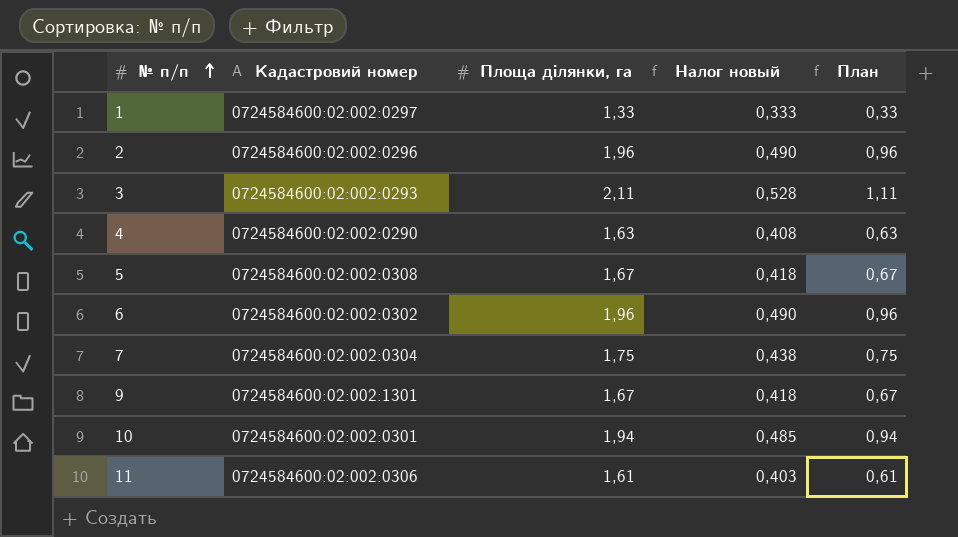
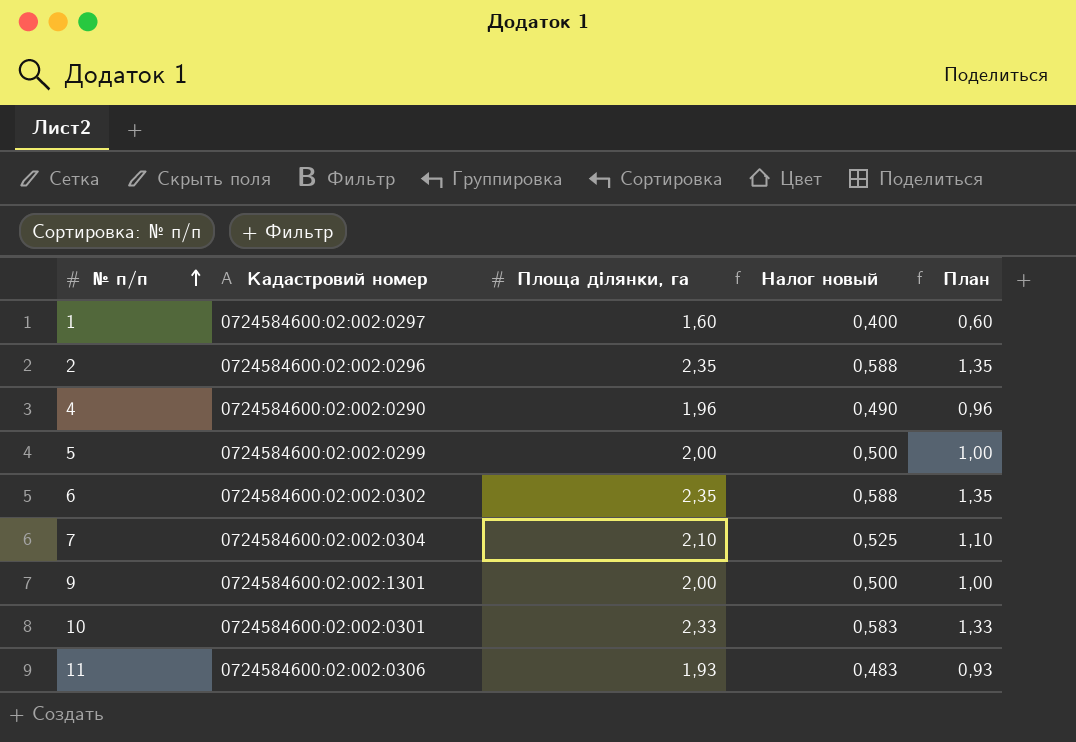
row 3: 0724584600:02:002:0293 | 2,11 | 0,528 | 1,11 -> none
1 | Площа ділянки, га: 1,33 -> 1,60
1 | Налог новый: 0,333 -> 0,400
1 | План: 0,33 -> 0,60
2 | Площа ділянки, га: 1,96 -> 2,35
2 | Налог новый: 0,490 -> 0,588
2 | План: 0,96 -> 1,35
4 | Площа ділянки, га: 1,63 -> 1,96
4 | Налог новый: 0,408 -> 0,490
4 | План: 0,63 -> 0,96
5 | Кадастровий номер: 0724584600:02:002:0308 -> 0724584600:02:002:0299
5 | Площа ділянки, га: 1,67 -> 2,00
5 | Налог новый: 0,418 -> 0,500
5 | План: 0,67 -> 1,00
6 | Площа ділянки, га: 1,96 -> 2,35
6 | Налог новый: 0,490 -> 0,588
6 | План: 0,96 -> 1,35
7 | Площа ділянки, га: 1,75 -> 2,10
7 | Налог новый: 0,438 -> 0,525
7 | План: 0,75 -> 1,10
9 | Площа ділянки, га: 1,67 -> 2,00
9 | Налог новый: 0,418 -> 0,500
9 | План: 0,67 -> 1,00
10 | Площа ділянки, га: 1,94 -> 2,33
10 | Налог новый: 0,485 -> 0,583
10 | План: 0,94 -> 1,33
11 | Площа ділянки, га: 1,61 -> 1,93
11 | Налог новый: 0,403 -> 0,483
11 | План: 0,61 -> 0,93

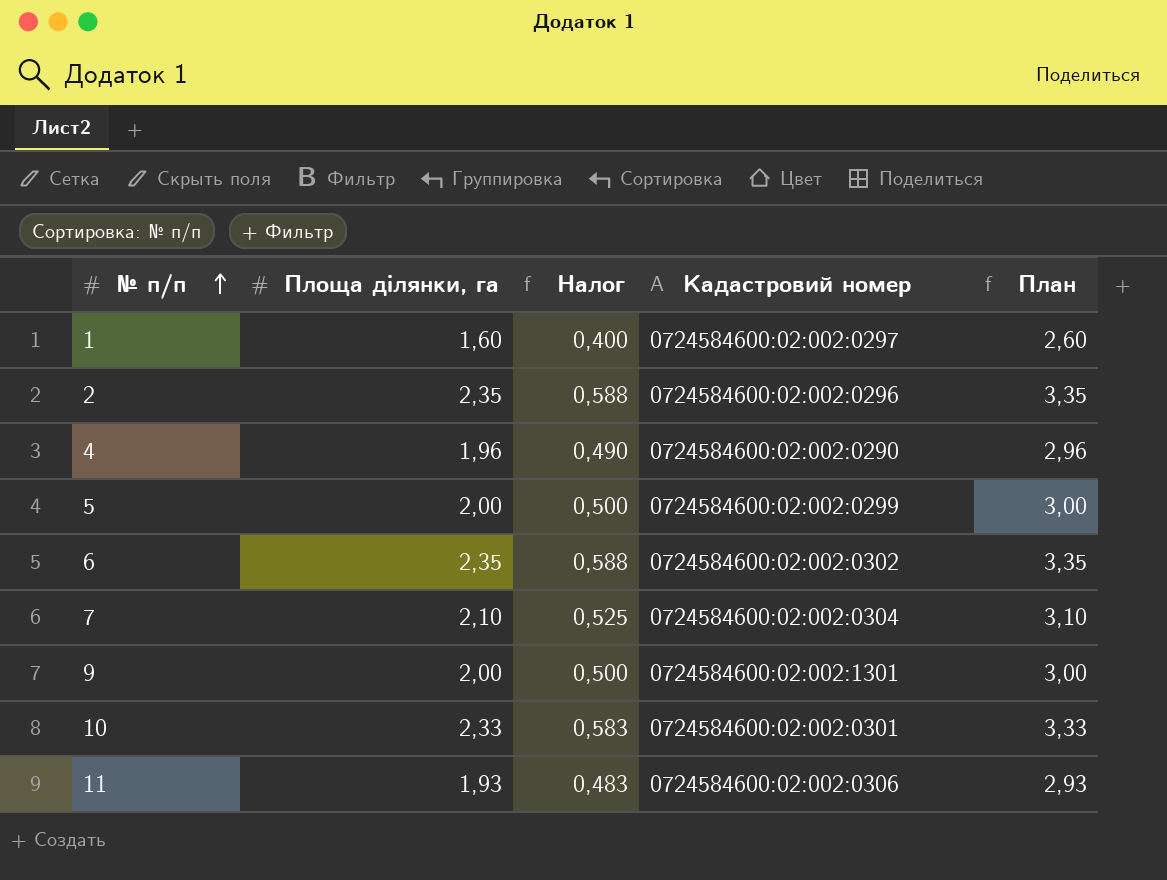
column name: Налог новый -> Налог
column Кадастровий номер | position: 2 -> 4
column План | formula: [Площа ділянки, га] - 1 -> [Площа ділянки, га] + 1

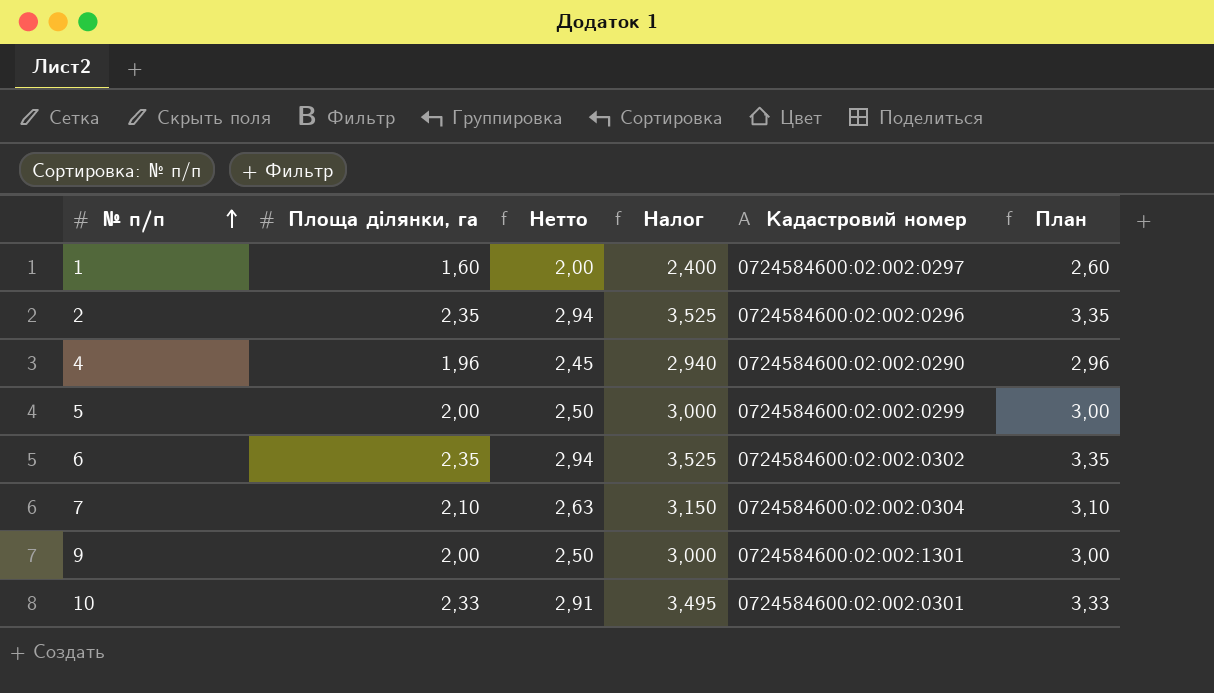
column Нетто | formula: none -> [Площа ділянки, га] * 1,25
column Налог | formula: [Площа ділянки, га] * 0,25 -> [Площа ділянки, га] * 1,5
row 11: 1,93 | 0,483 | 0724584600:02:002:0306 | 2,93 -> none

